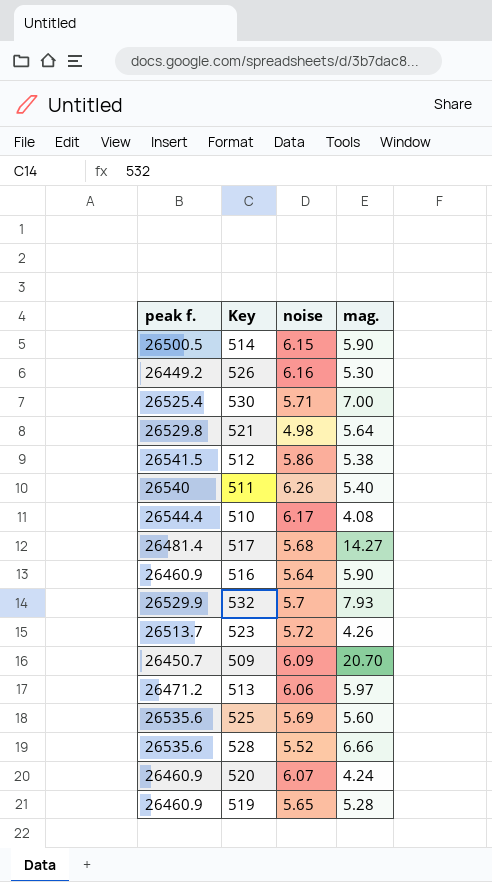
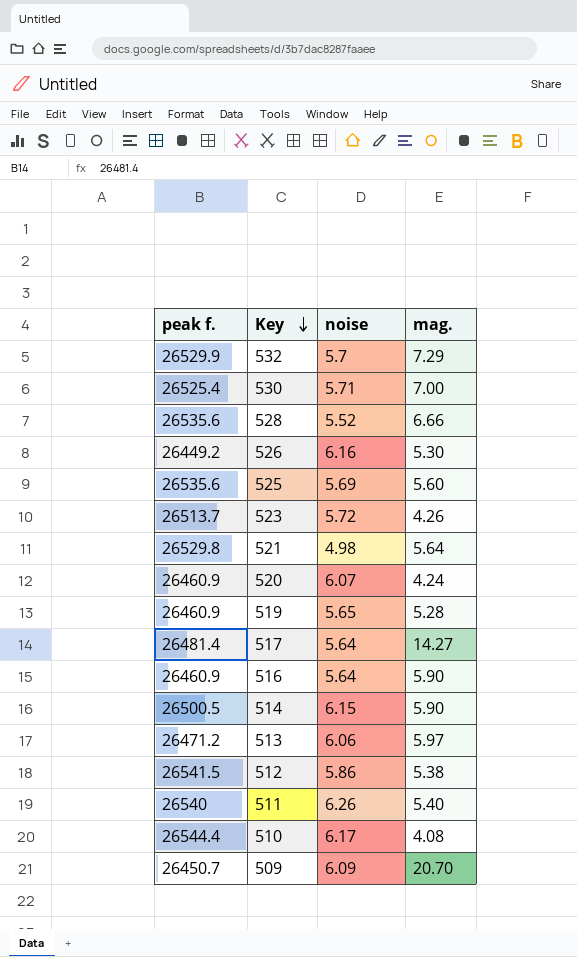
row order: none -> Key descending
532 | mag.: 7.93 -> 7.29
517 | noise: 5.68 -> 5.64

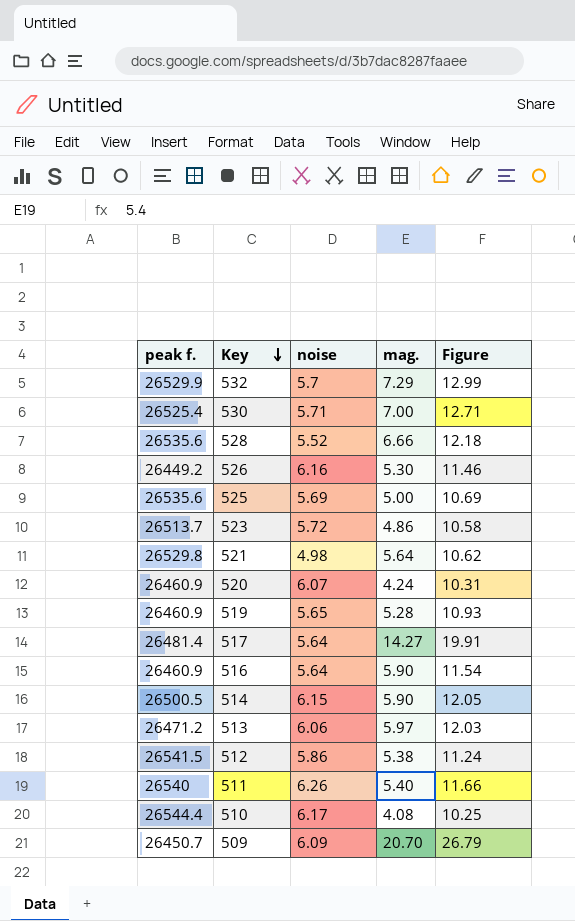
column Figure | formula: none -> [noise] + [mag.]
525 | mag.: 5.60 -> 5.00
523 | mag.: 4.26 -> 4.86

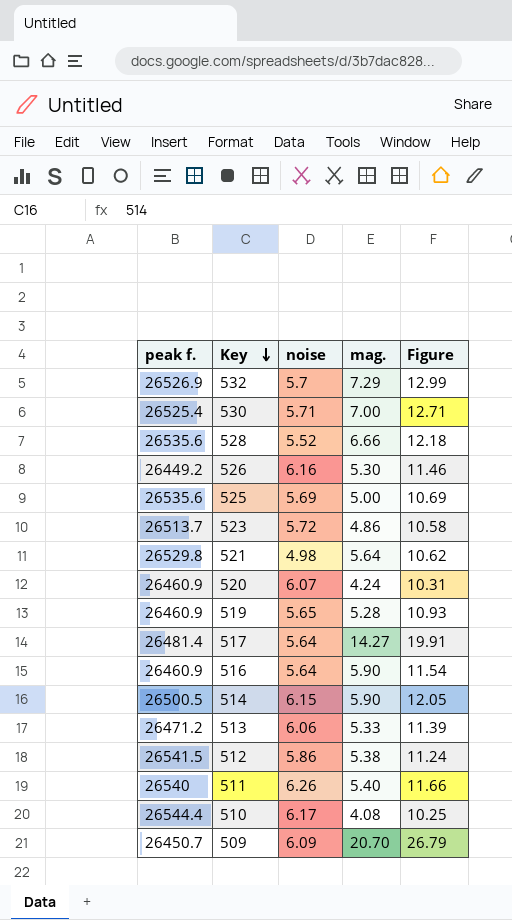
532 | peak f.: 26529.9 -> 26526.9
513 | mag.: 5.97 -> 5.33
513 | Figure: 12.03 -> 11.39

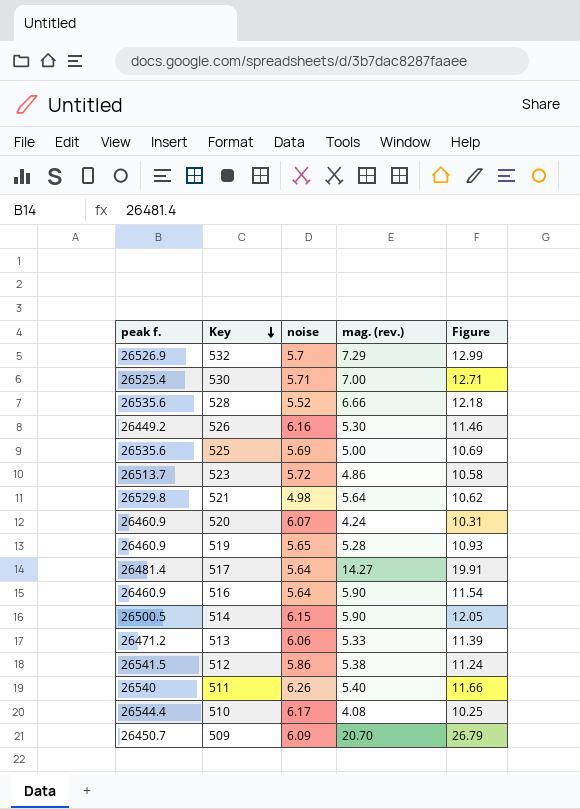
column name: mag. -> mag. (rev.)

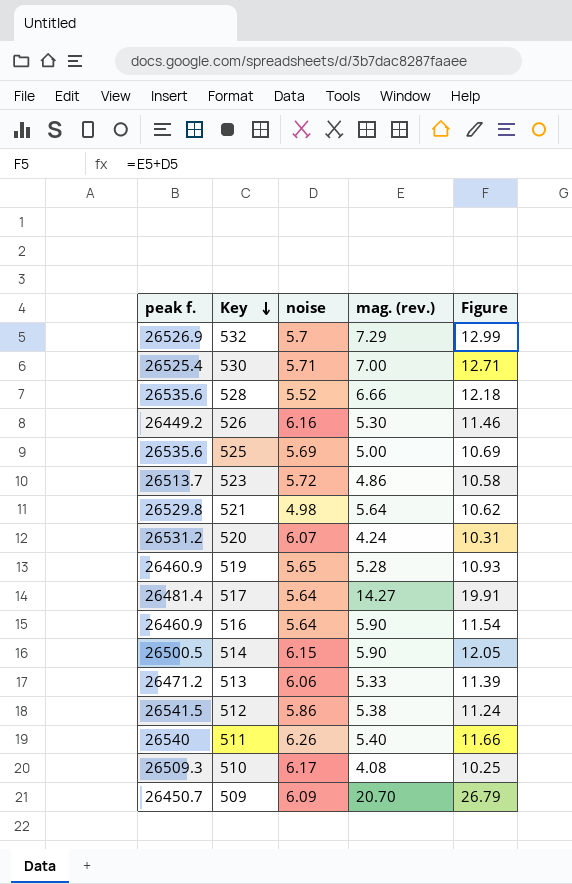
520 | peak f.: 26460.9 -> 26531.2
510 | peak f.: 26544.4 -> 26509.3

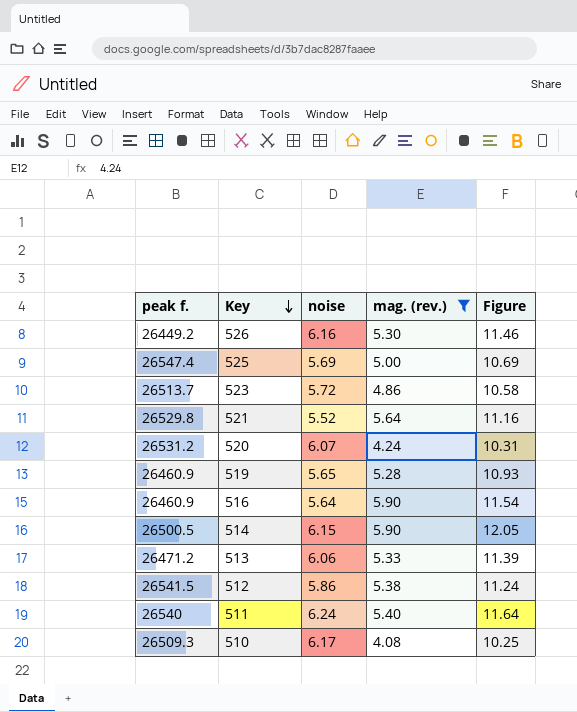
filter: none -> mag. (rev.) <= 5.90
525 | peak f.: 26535.6 -> 26547.4
521 | noise: 4.98 -> 5.52
521 | Figure: 10.62 -> 11.16
511 | noise: 6.26 -> 6.24
511 | Figure: 11.66 -> 11.64

